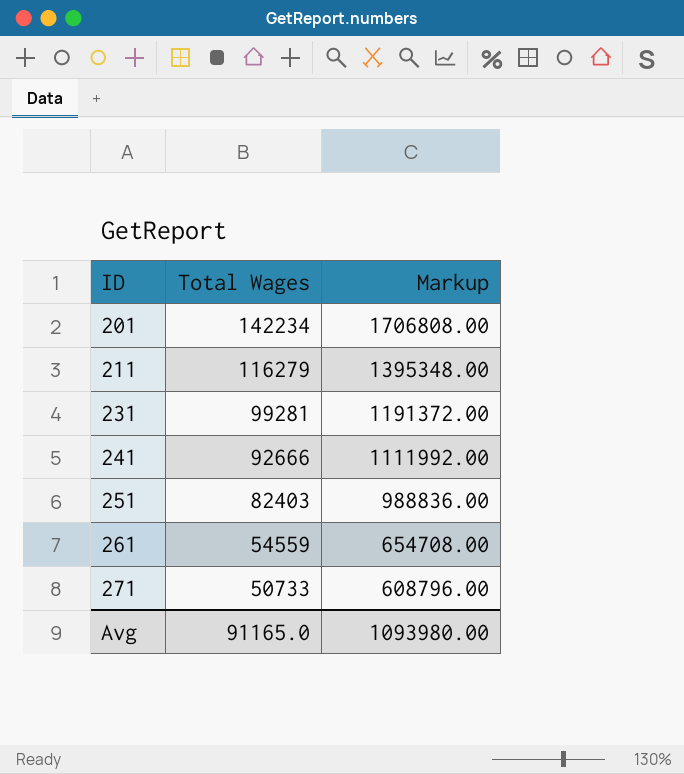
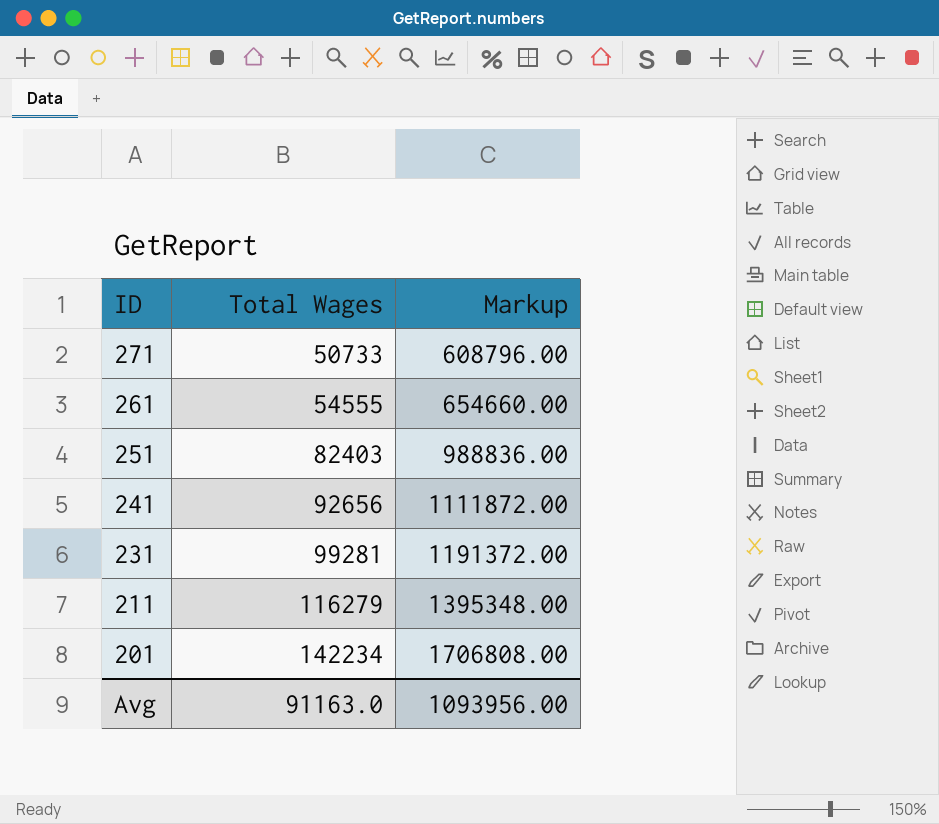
row order: ID ascending -> ID descending
261 | Total Wages: 54559 -> 54555
261 | Markup: 654708.00 -> 654660.00
241 | Total Wages: 92666 -> 92656
241 | Markup: 1111992.00 -> 1111872.00
Avg | Total Wages: 91165.0 -> 91163.0
Avg | Markup: 1093980.00 -> 1093956.00

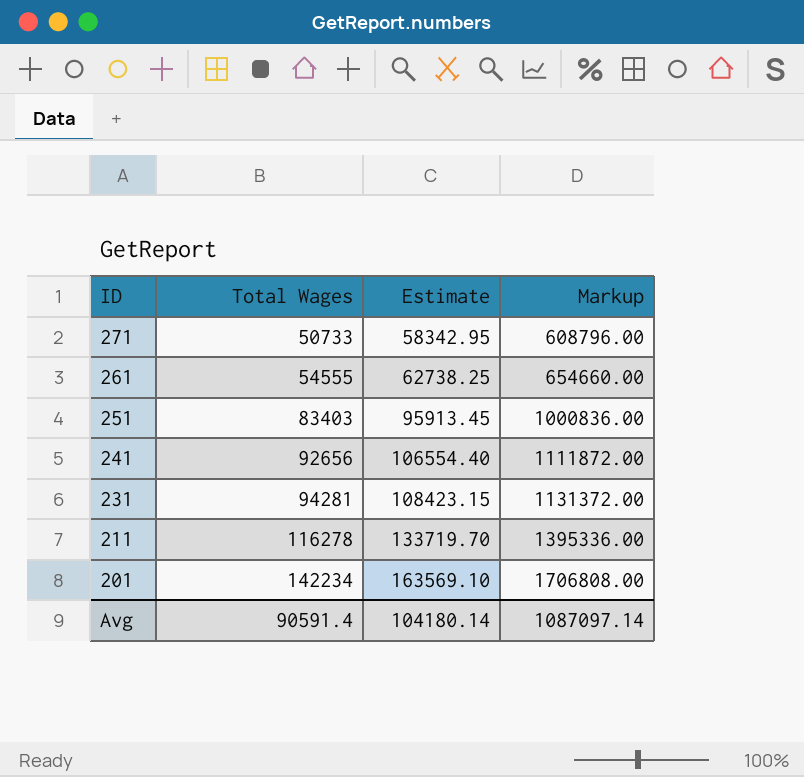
column Estimate | formula: none -> [Total Wages] * 1.15
251 | Total Wages: 82403 -> 83403
251 | Markup: 988836.00 -> 1000836.00
231 | Total Wages: 99281 -> 94281
231 | Markup: 1191372.00 -> 1131372.00
211 | Total Wages: 116279 -> 116278
211 | Markup: 1395348.00 -> 1395336.00
Avg | Total Wages: 91163.0 -> 90591.4
Avg | Markup: 1093956.00 -> 1087097.14

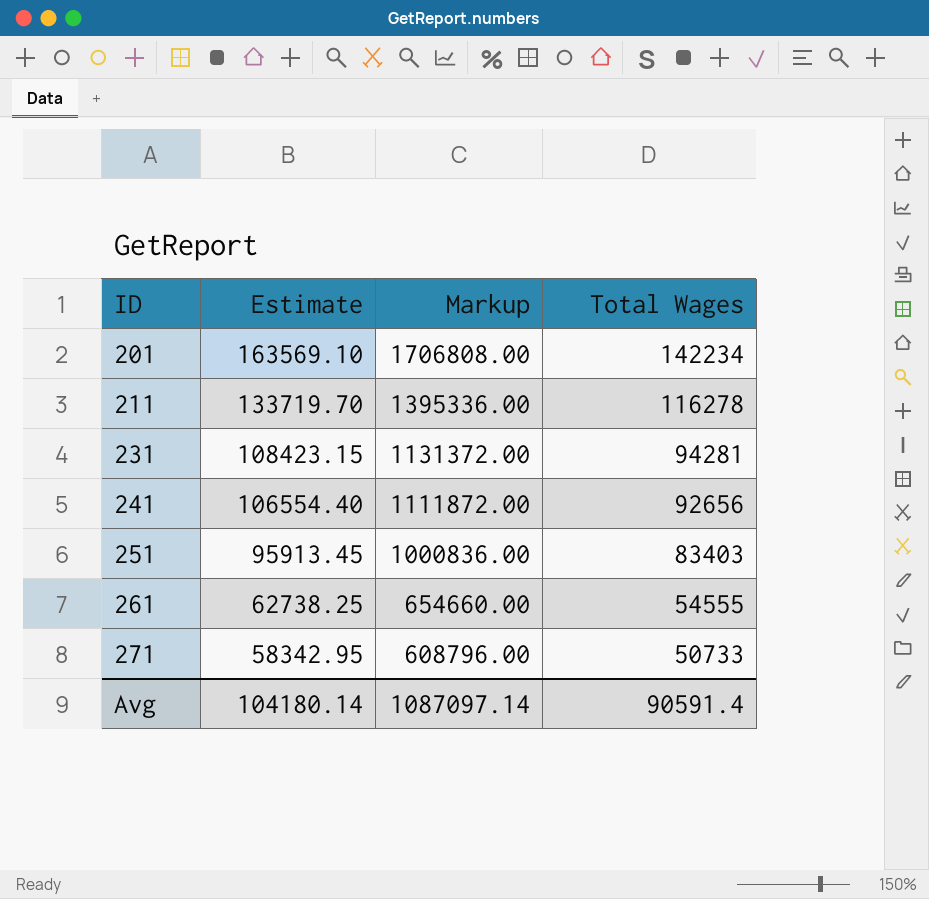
row order: ID descending -> ID ascending
column Total Wages | position: 2 -> 4

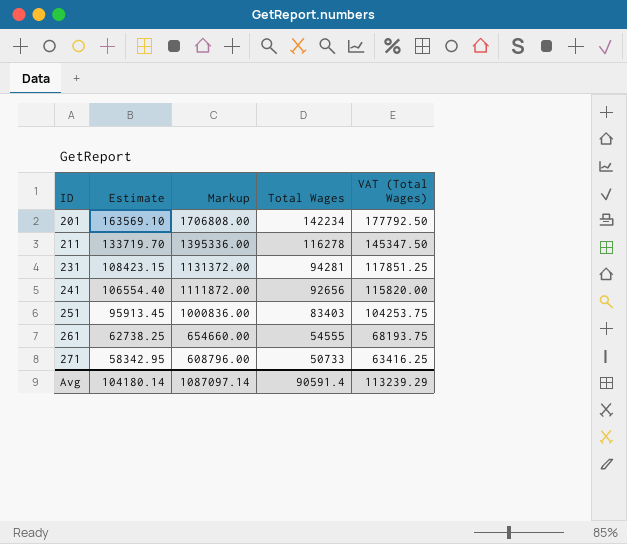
column VAT (Total Wages) | formula: none -> [Total Wages] * 1.25

